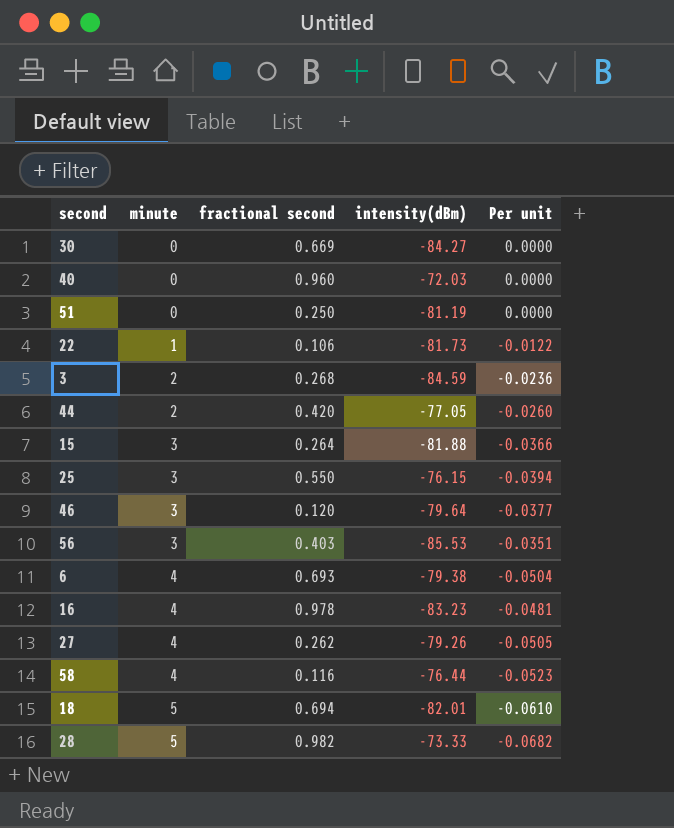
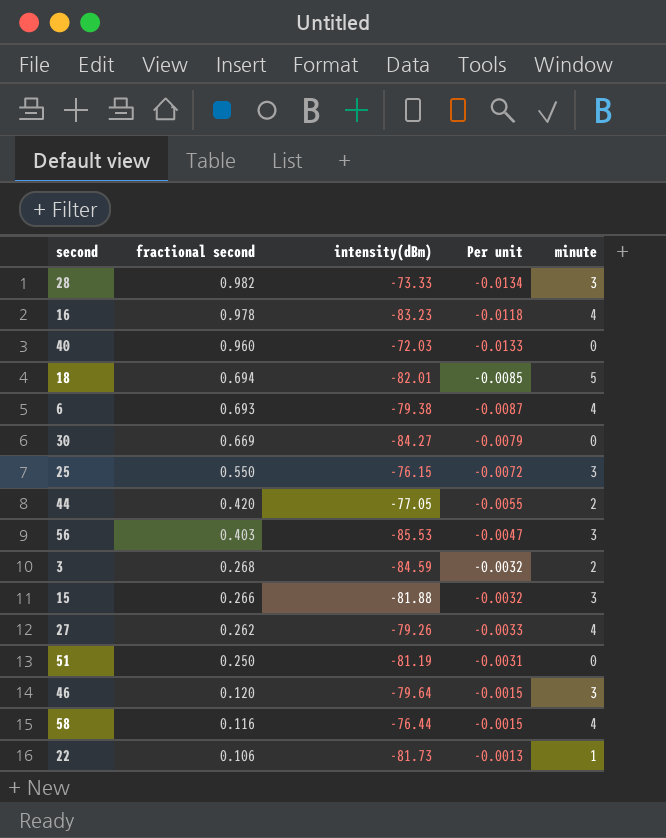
row order: minute ascending -> fractional second descending
column Per unit | formula: [minute] / [intensity(dBm)] -> [fractional second] / [intensity(dBm)]
column minute | position: 2 -> 5
28 | minute: 5 -> 3
15 | fractional second: 0.264 -> 0.266

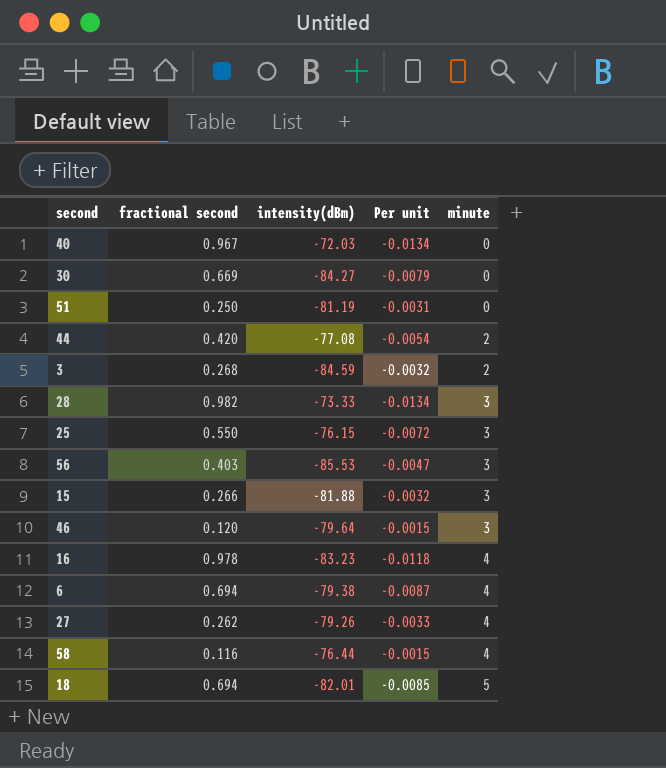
row order: fractional second descending -> minute ascending
row 22: 0.106 | -81.73 | -0.0013 | 1 -> none
40 | fractional second: 0.960 -> 0.967
40 | Per unit: -0.0133 -> -0.0134
44 | intensity(dBm): -77.05 -> -77.08
44 | Per unit: -0.0055 -> -0.0054
6 | fractional second: 0.693 -> 0.694

